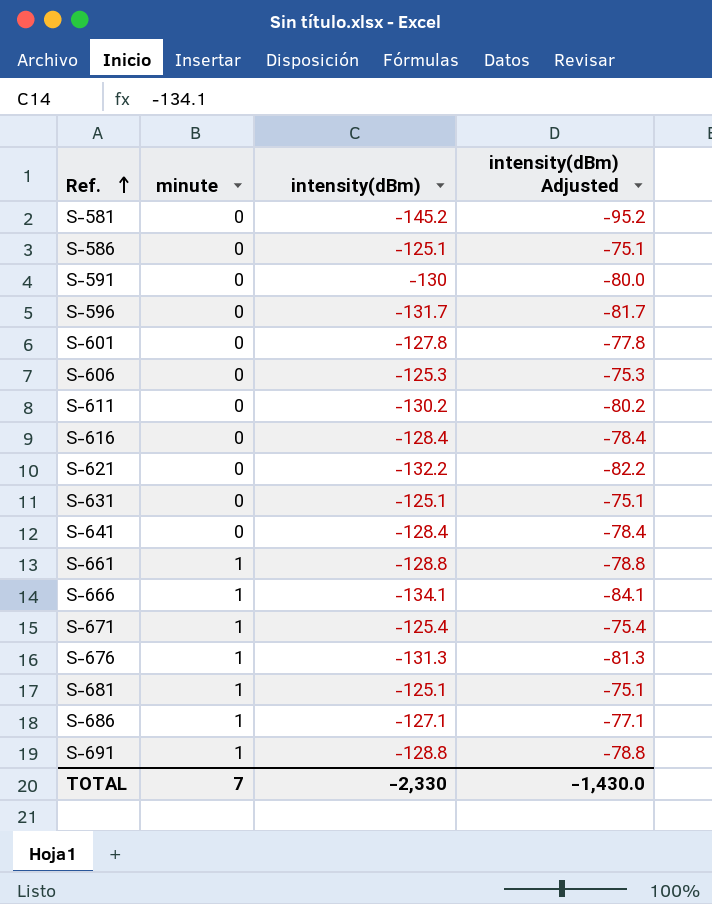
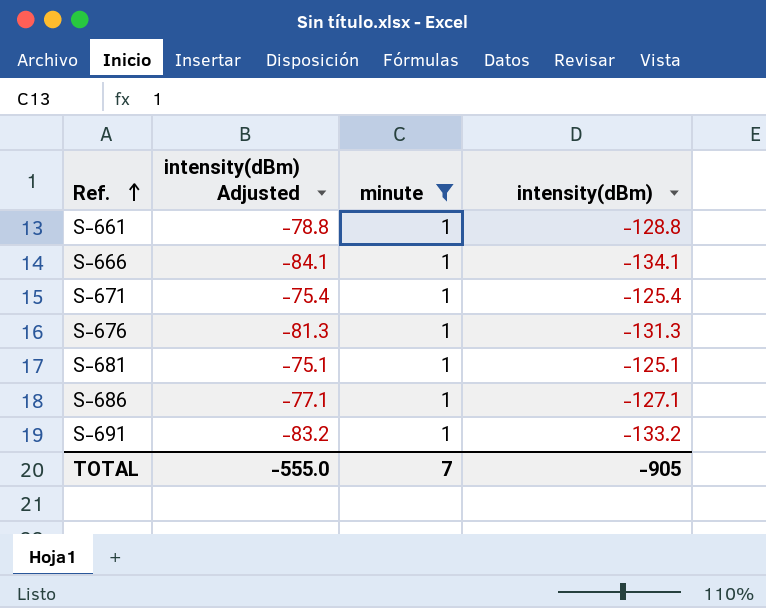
filter: none -> minute = 1
column intensity(dBm) Adjusted | position: 4 -> 2
S-691 | intensity(dBm) Adjusted: -78.8 -> -83.2
S-691 | intensity(dBm): -128.8 -> -133.2
TOTAL | intensity(dBm) Adjusted: -1,430.0 -> -555.0
TOTAL | intensity(dBm): -2,330 -> -905

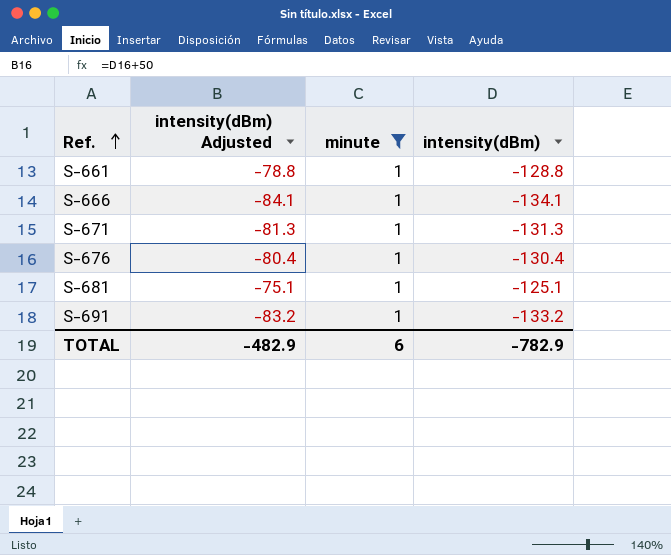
row S-686: -77.1 | 1 | -127.1 -> none
S-671 | intensity(dBm) Adjusted: -75.4 -> -81.3
S-671 | intensity(dBm): -125.4 -> -131.3
S-676 | intensity(dBm) Adjusted: -81.3 -> -80.4
S-676 | intensity(dBm): -131.3 -> -130.4
TOTAL | intensity(dBm) Adjusted: -555.0 -> -482.9
TOTAL | minute: 7 -> 6
TOTAL | intensity(dBm): -905 -> -782.9

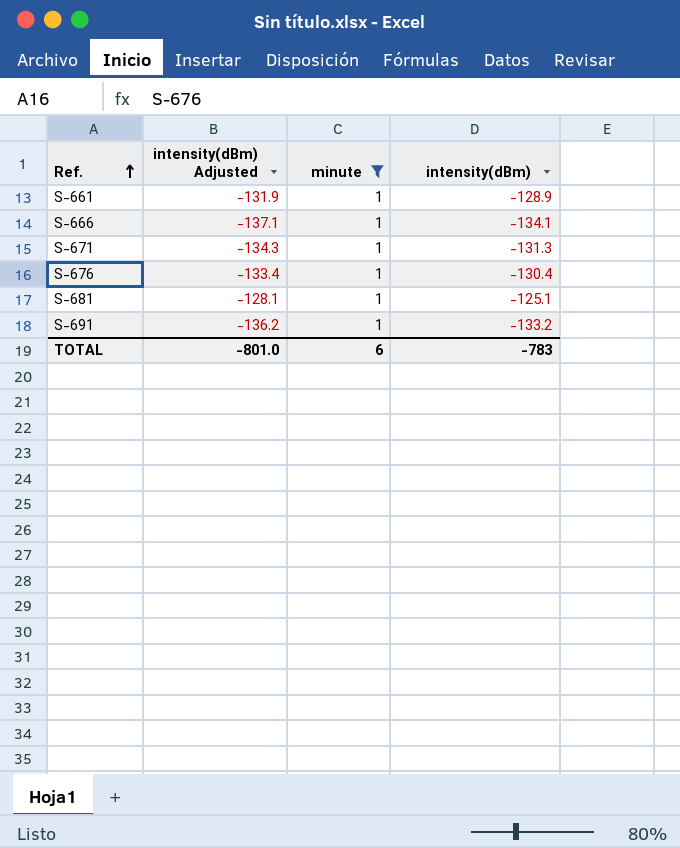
column intensity(dBm) Adjusted | formula: [intensity(dBm)] + 50 -> [intensity(dBm)] - 3
S-661 | intensity(dBm): -128.8 -> -128.9
TOTAL | intensity(dBm) Adjusted: -482.9 -> -801.0
TOTAL | intensity(dBm): -782.9 -> -783

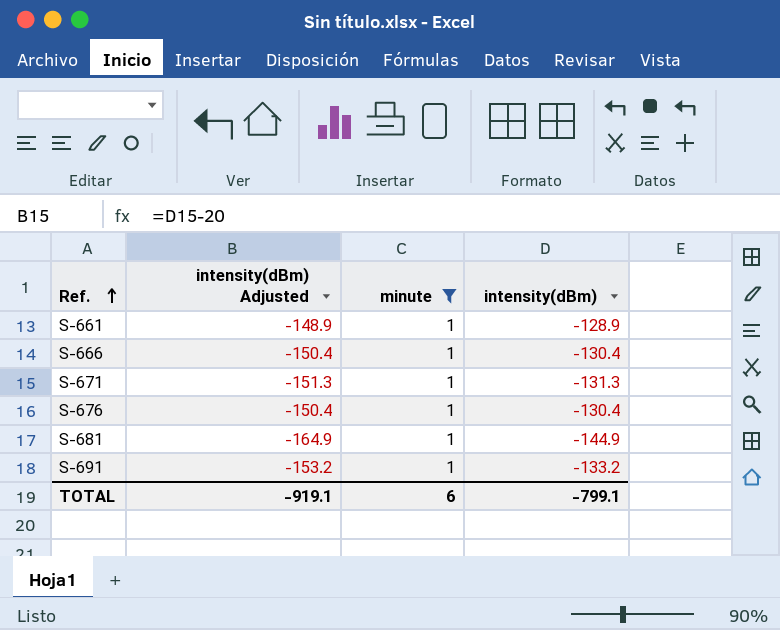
column intensity(dBm) Adjusted | formula: [intensity(dBm)] - 3 -> [intensity(dBm)] - 20
S-666 | intensity(dBm): -134.1 -> -130.4
S-681 | intensity(dBm): -125.1 -> -144.9
TOTAL | intensity(dBm) Adjusted: -801.0 -> -919.1
TOTAL | intensity(dBm): -783 -> -799.1

